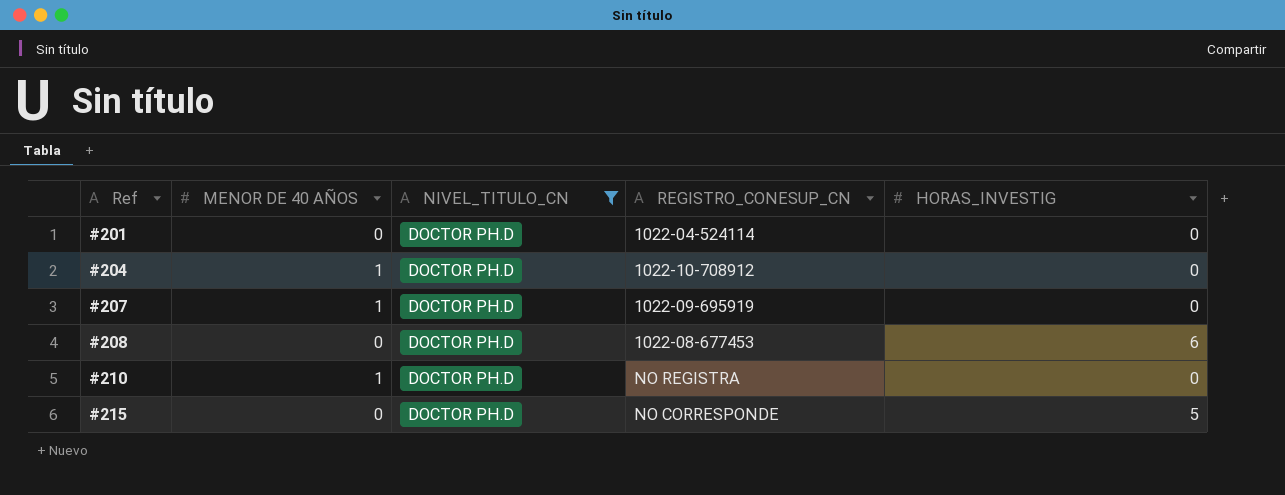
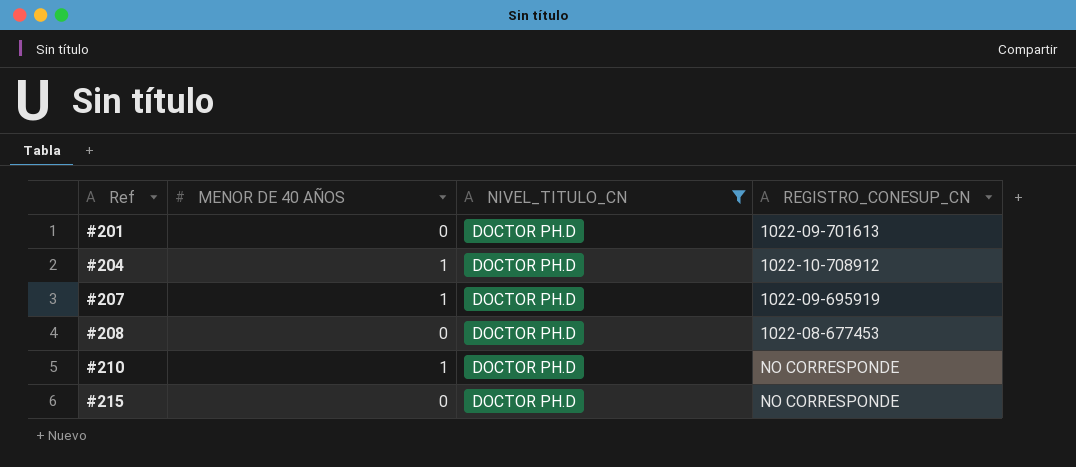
column HORAS_INVESTIG | position: 5 -> none
#201 | REGISTRO_CONESUP_CN: 1022-04-524114 -> 1022-09-701613
#210 | REGISTRO_CONESUP_CN: NO REGISTRA -> NO CORRESPONDE

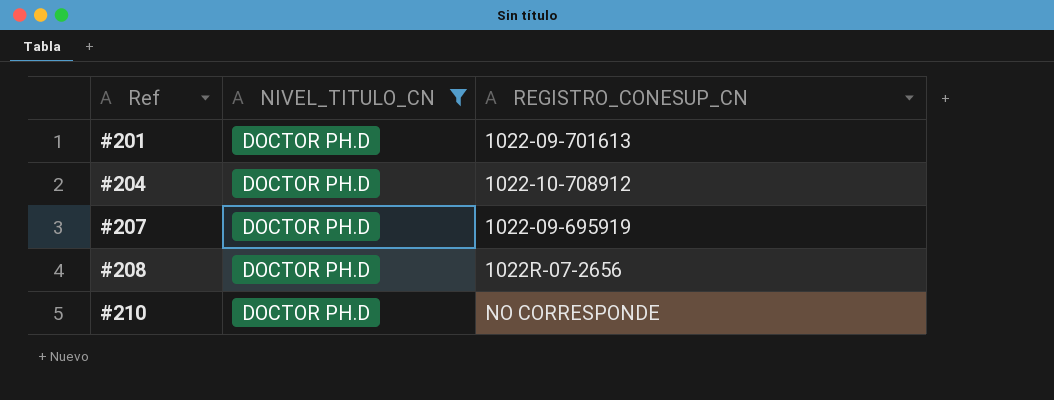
column MENOR DE 40 AÑOS | position: 2 -> none
row #215: 0 | DOCTOR PH.D | NO CORRESPONDE -> none
#208 | REGISTRO_CONESUP_CN: 1022-08-677453 -> 1022R-07-2656

